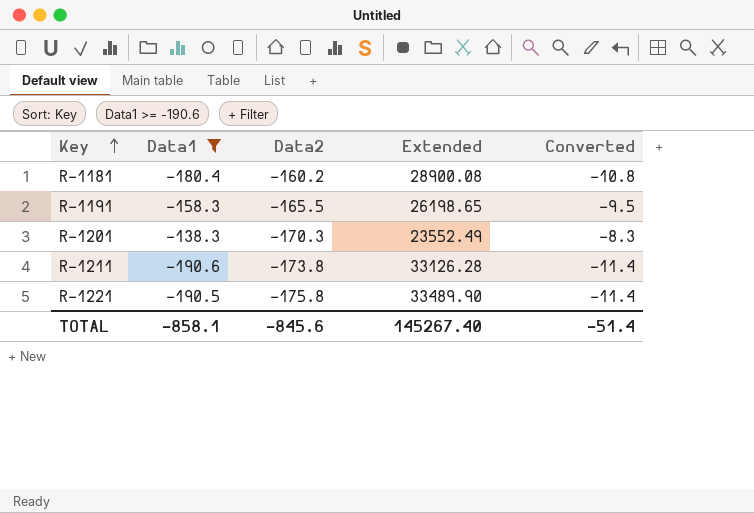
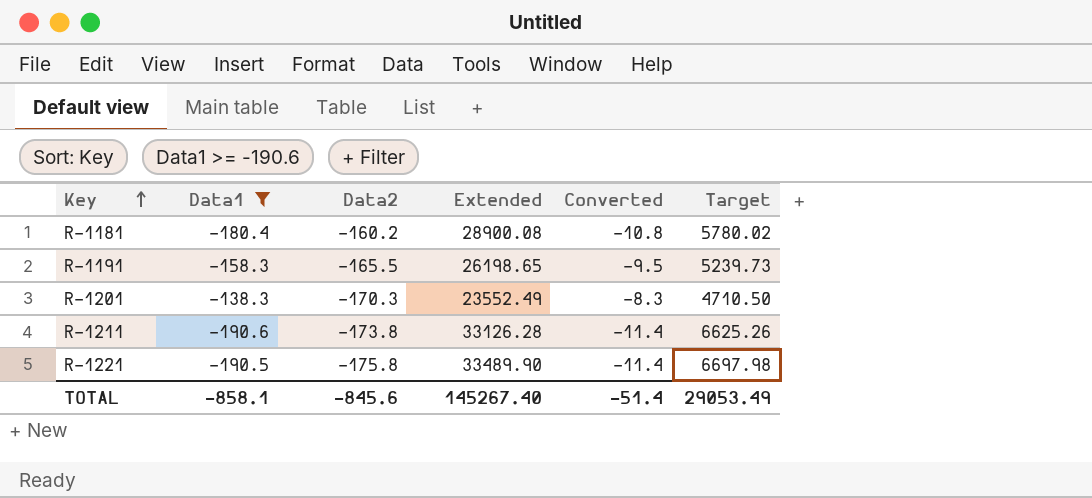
column Target | formula: none -> [Extended] * 0.2

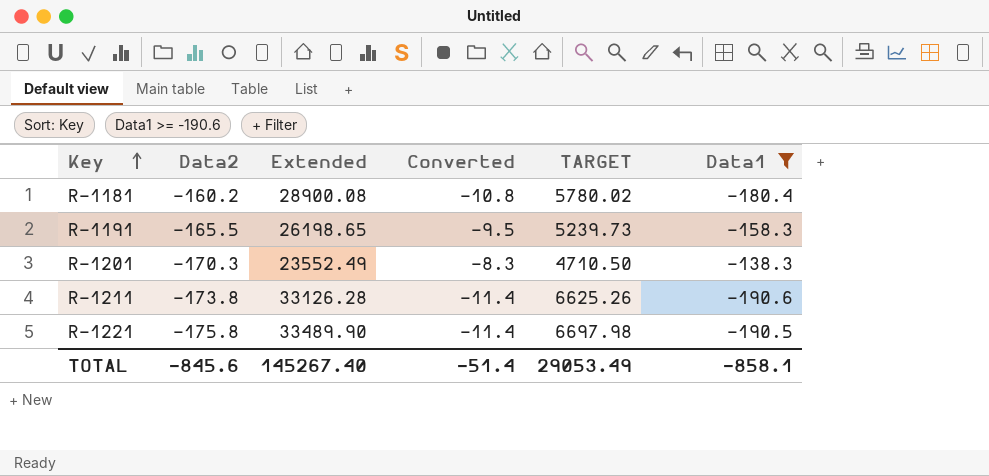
column name: Target -> TARGET
column Data1 | position: 2 -> 6

